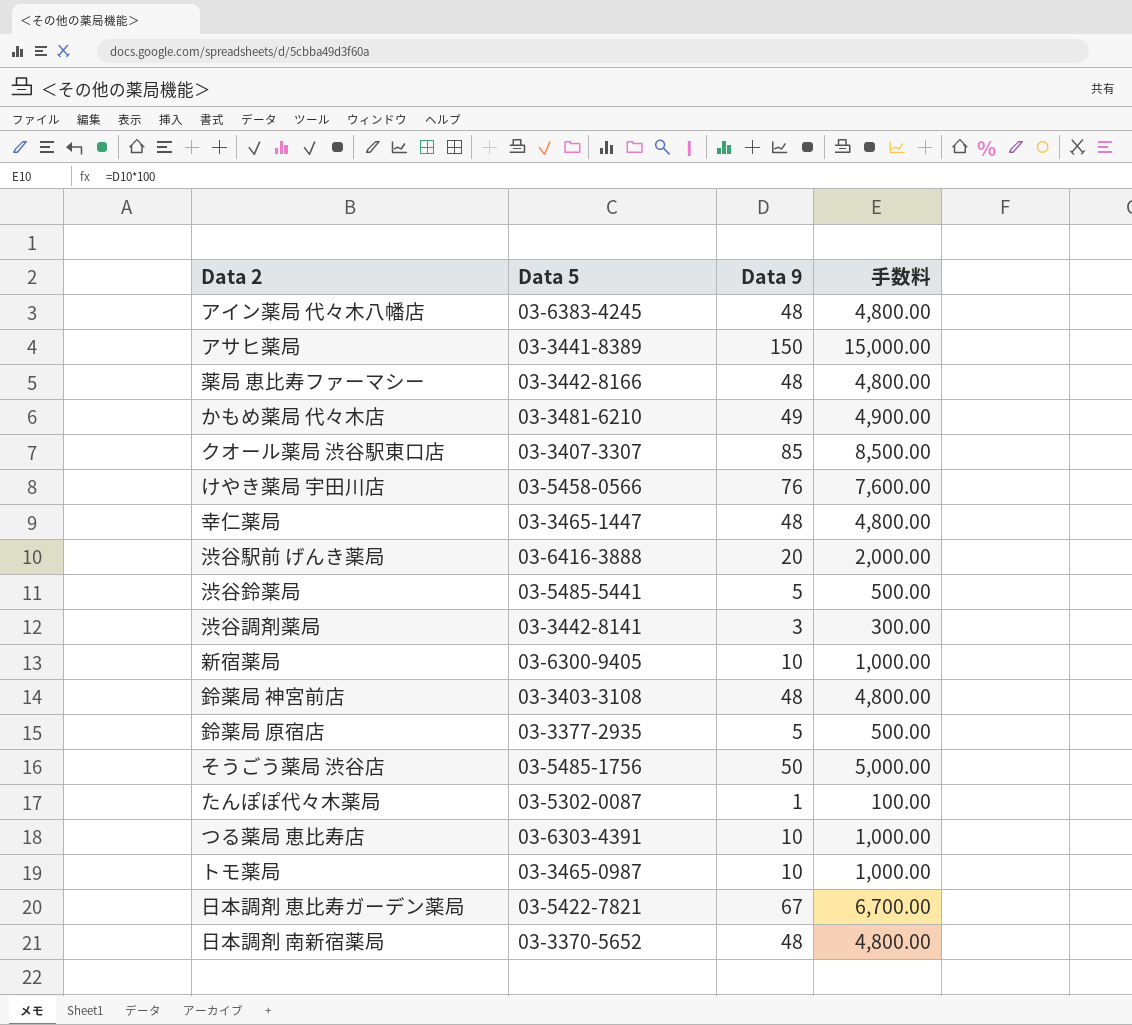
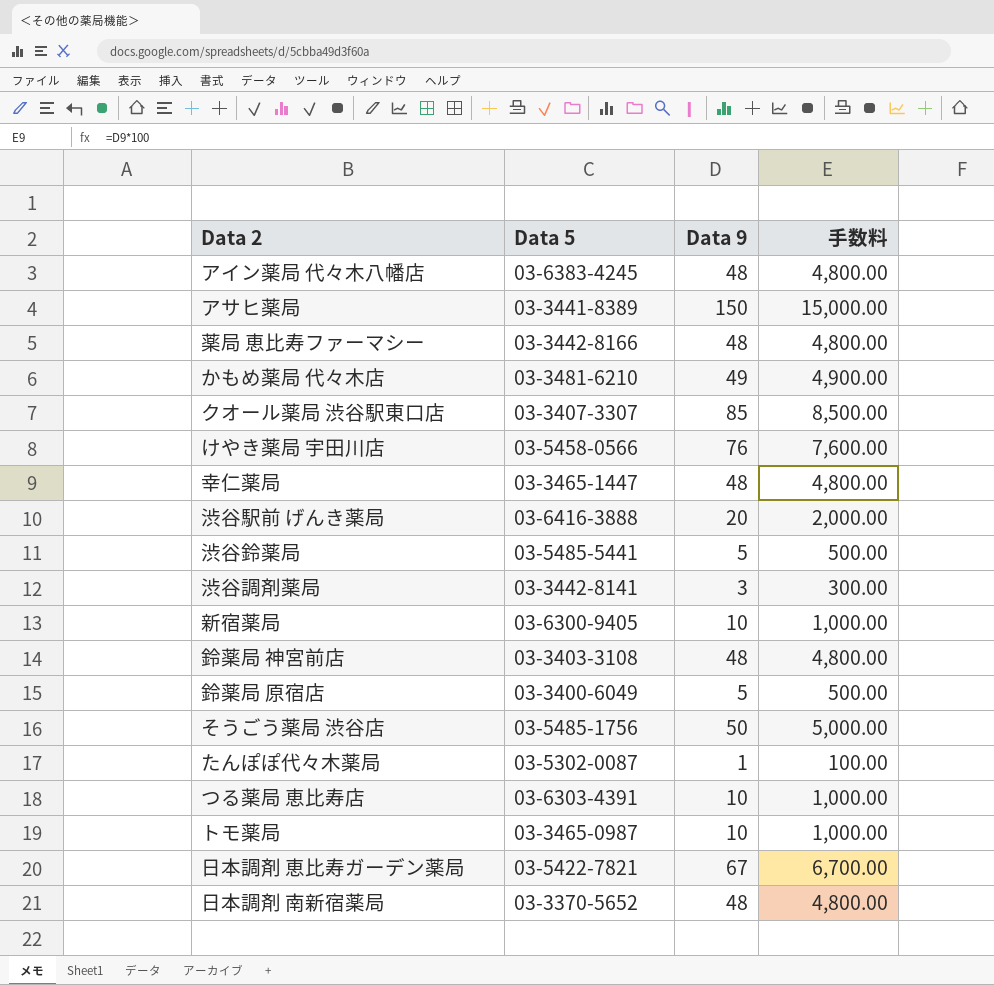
鈴薬局 原宿店 | Data 5: 03-3377-2935 -> 03-3400-6049

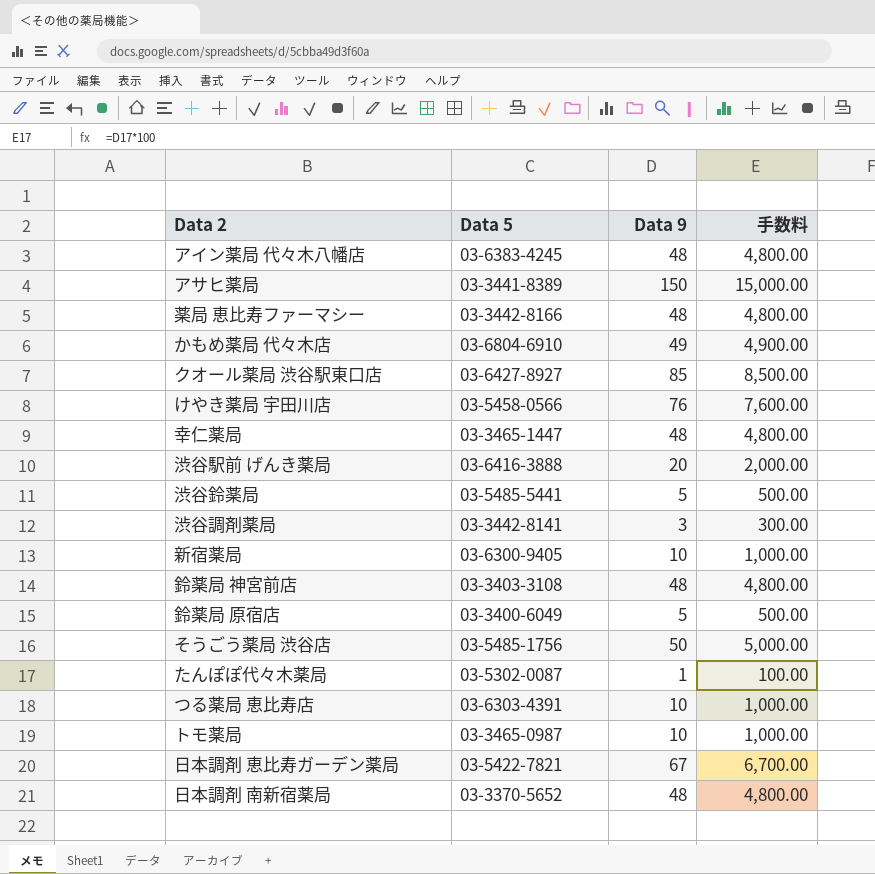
かもめ薬局 代々木店 | Data 5: 03-3481-6210 -> 03-6804-6910
クオール薬局 渋谷駅東口店 | Data 5: 03-3407-3307 -> 03-6427-8927

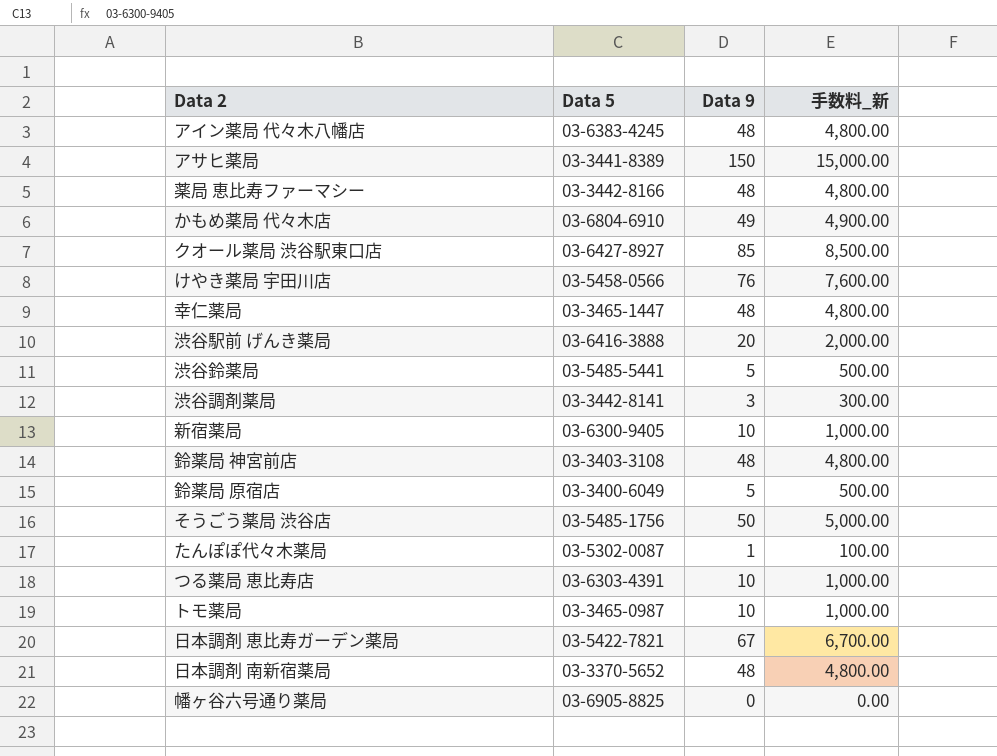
column name: 手数料 -> 手数料_新
row 幡ヶ谷六号通り薬局: none -> 03-6905-8825 | 0 | 0.00

